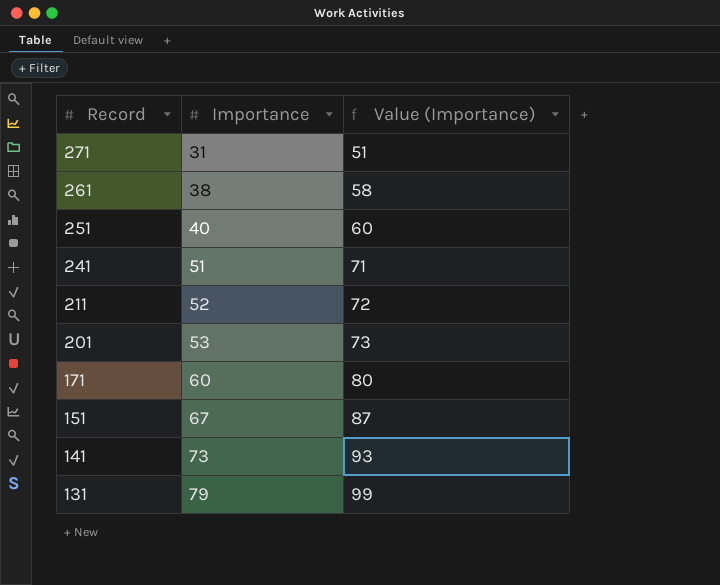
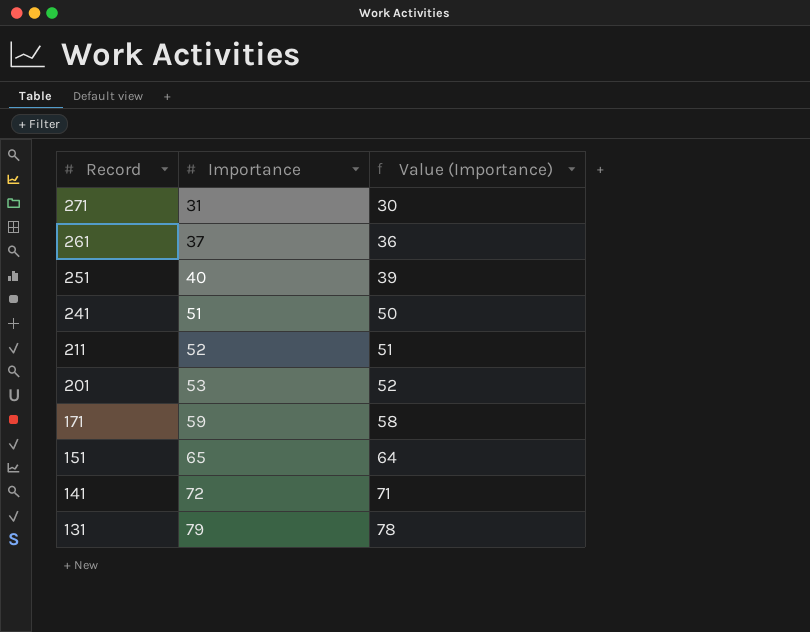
column Value (Importance) | formula: [Importance] + 20 -> [Importance] - 1
261 | Importance: 38 -> 37
171 | Importance: 60 -> 59
151 | Importance: 67 -> 65
141 | Importance: 73 -> 72

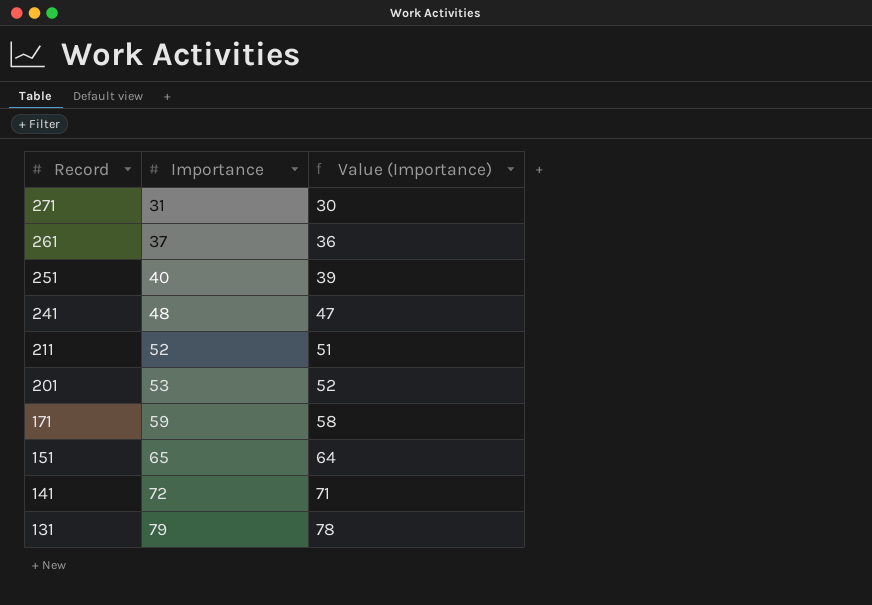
241 | Importance: 51 -> 48
241 | Value (Importance): 50 -> 47

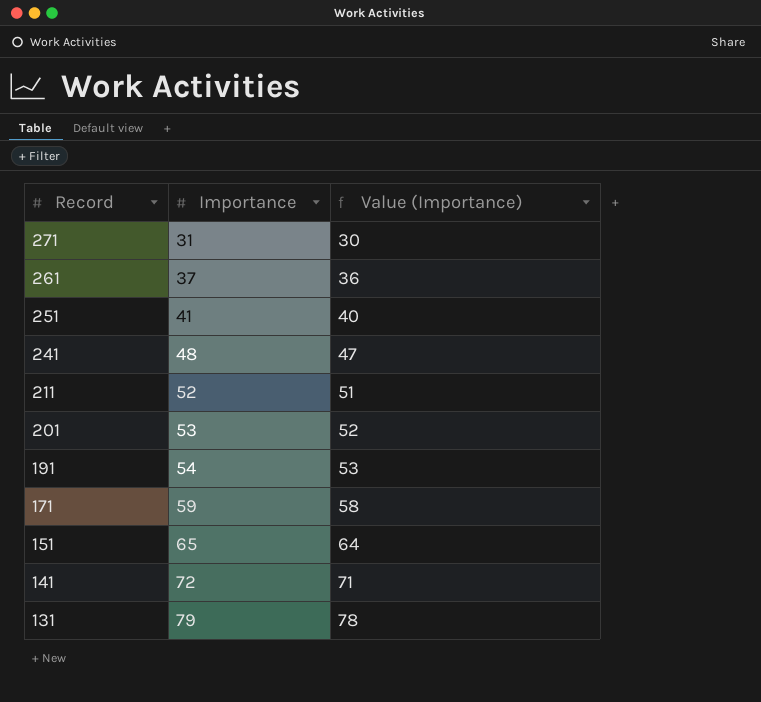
251 | Importance: 40 -> 41
251 | Value (Importance): 39 -> 40
row 191: none -> 54 | 53

